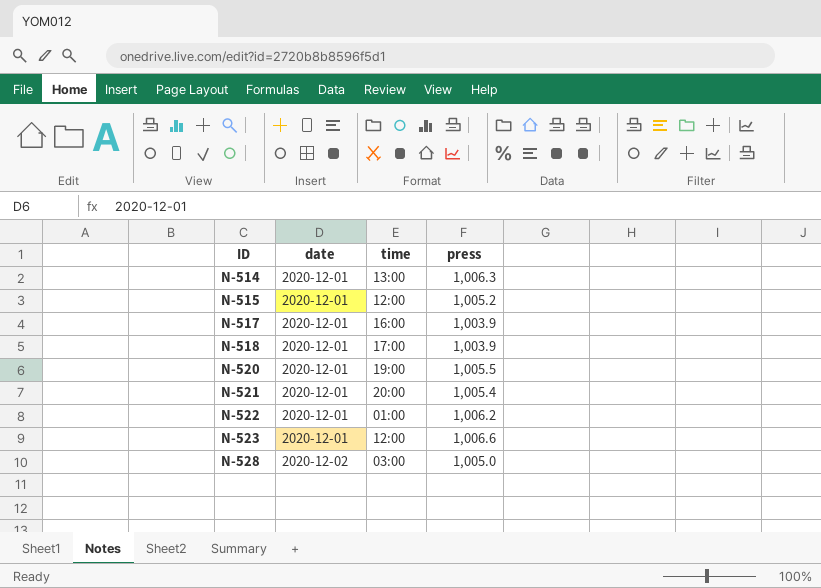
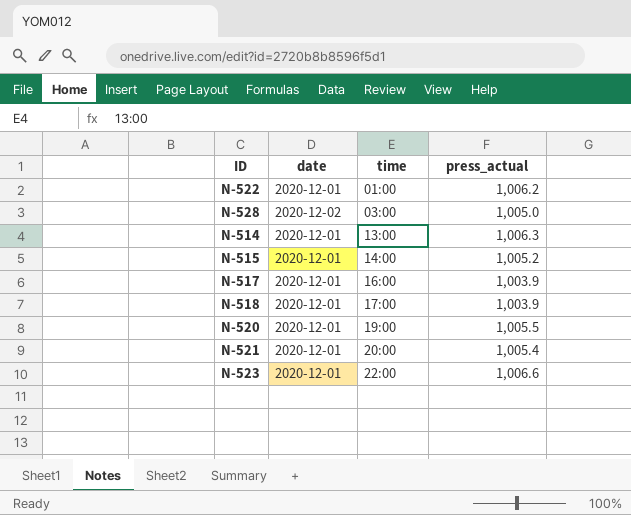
row order: ID ascending -> time ascending
column name: press -> press_actual
N-515 | time: 12:00 -> 14:00
N-523 | time: 12:00 -> 22:00

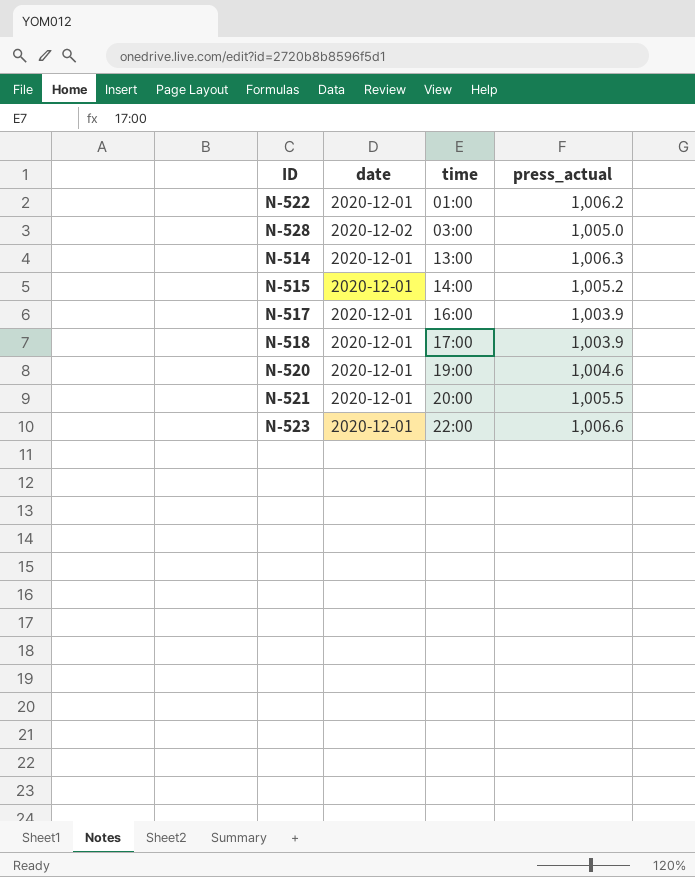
N-520 | press_actual: 1,005.5 -> 1,004.6
N-521 | press_actual: 1,005.4 -> 1,005.5

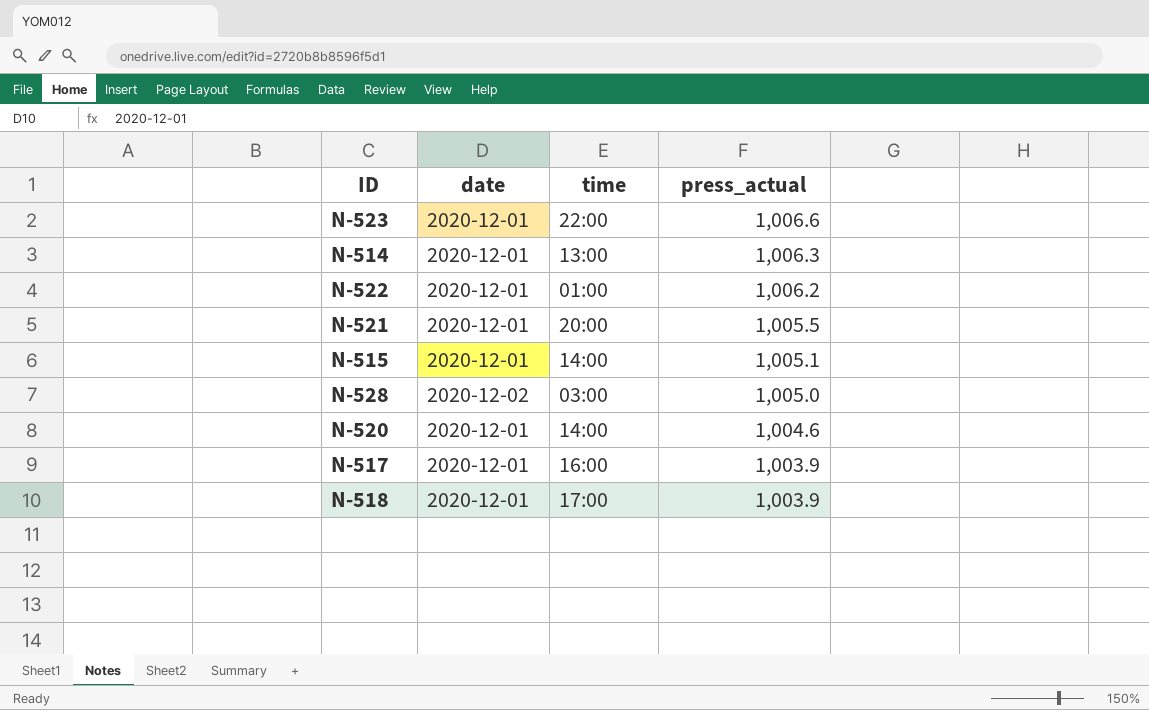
row order: time ascending -> press_actual descending
N-515 | press_actual: 1,005.2 -> 1,005.1
N-520 | time: 19:00 -> 14:00

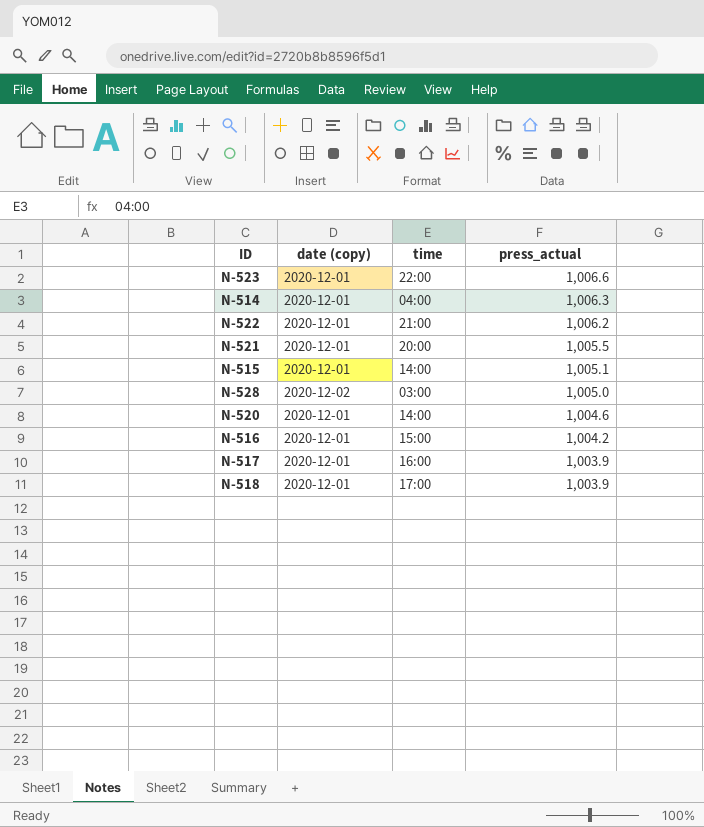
column name: date -> date (copy)
N-514 | time: 13:00 -> 04:00
N-522 | time: 01:00 -> 21:00
row N-516: none -> 2020-12-01 | 15:00 | 1,004.2

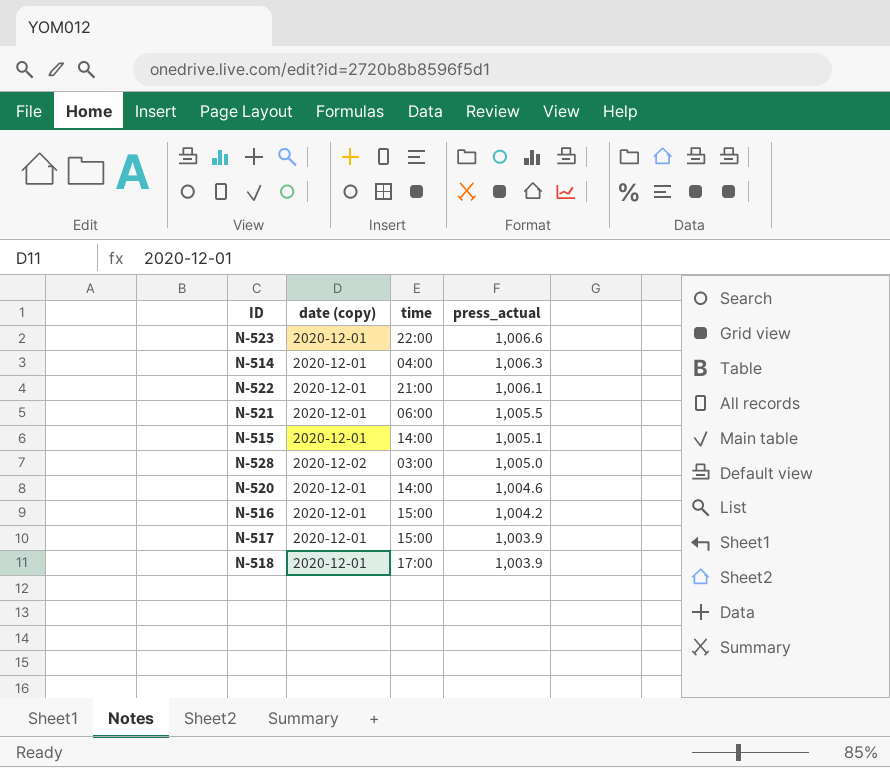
N-522 | press_actual: 1,006.2 -> 1,006.1
N-521 | time: 20:00 -> 06:00
N-517 | time: 16:00 -> 15:00

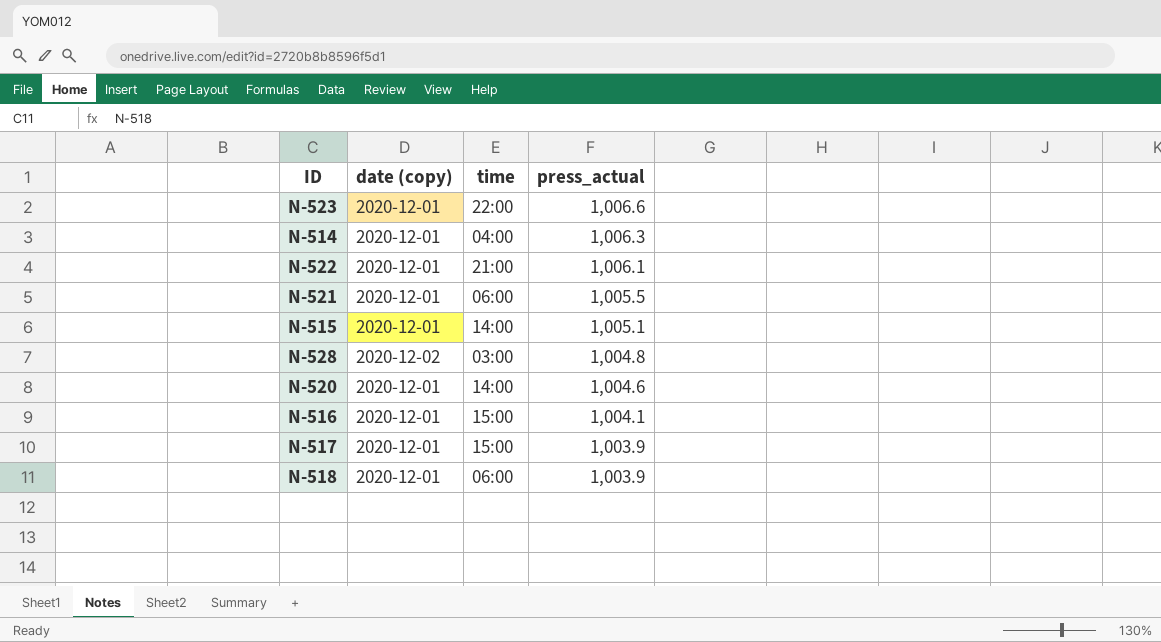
N-528 | press_actual: 1,005.0 -> 1,004.8
N-516 | press_actual: 1,004.2 -> 1,004.1
N-518 | time: 17:00 -> 06:00

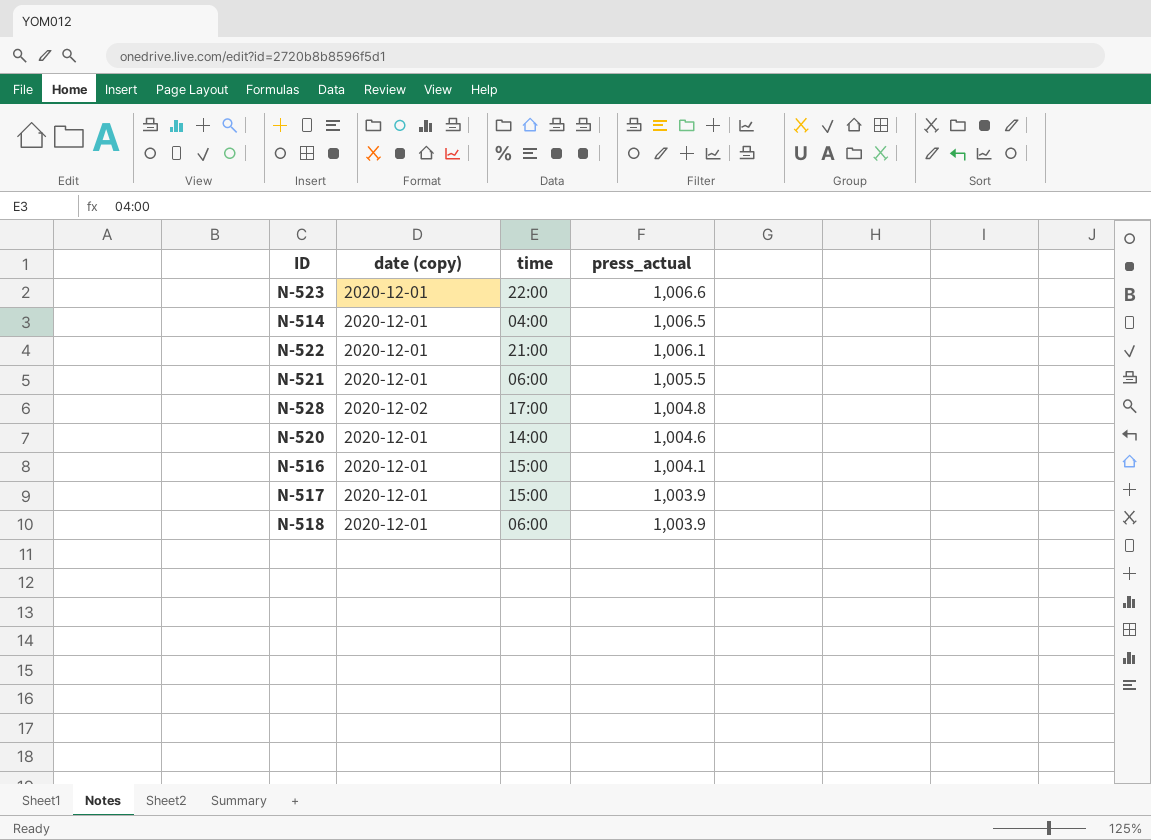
row N-515: 2020-12-01 | 14:00 | 1,005.1 -> none
N-514 | press_actual: 1,006.3 -> 1,006.5
N-528 | time: 03:00 -> 17:00

